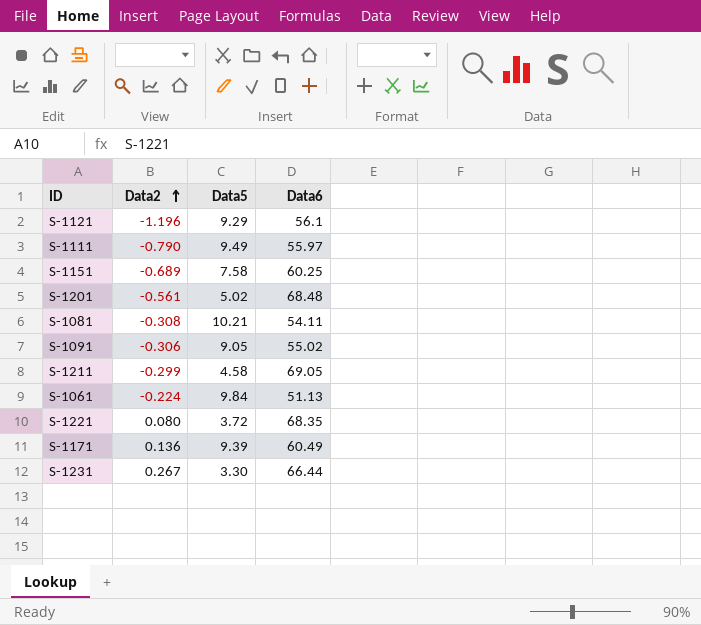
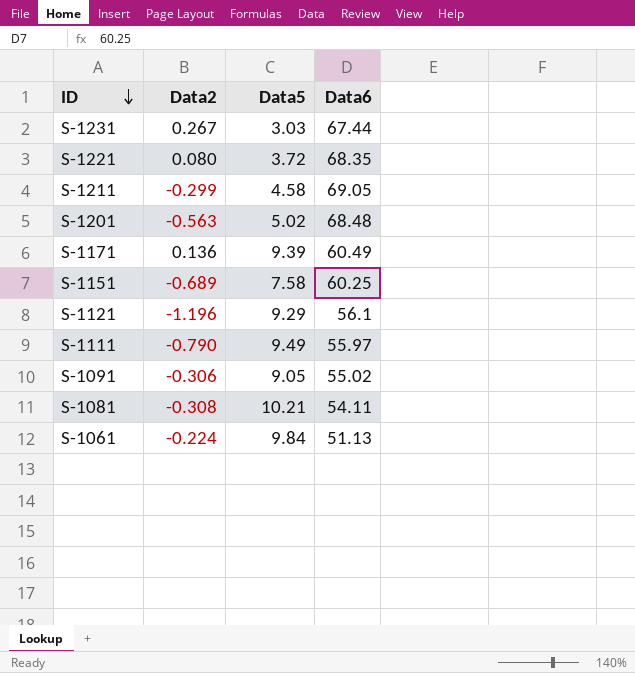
row order: Data2 ascending -> ID descending
S-1231 | Data5: 3.30 -> 3.03
S-1231 | Data6: 66.44 -> 67.44
S-1201 | Data2: -0.561 -> -0.563

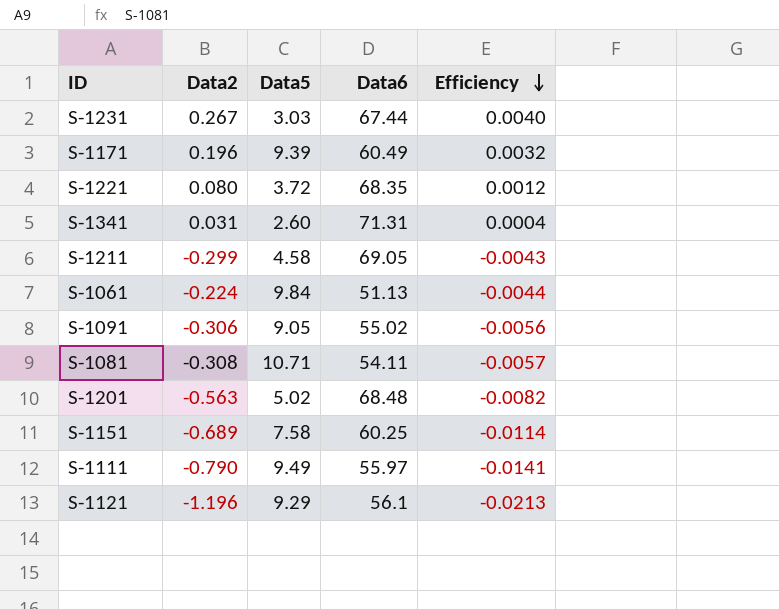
row order: ID descending -> Efficiency descending
column Efficiency | formula: none -> [Data2] / [Data6]
S-1171 | Data2: 0.136 -> 0.196
row S-1341: none -> 0.031 | 2.60 | 71.31 | 0.0004
S-1081 | Data5: 10.21 -> 10.71

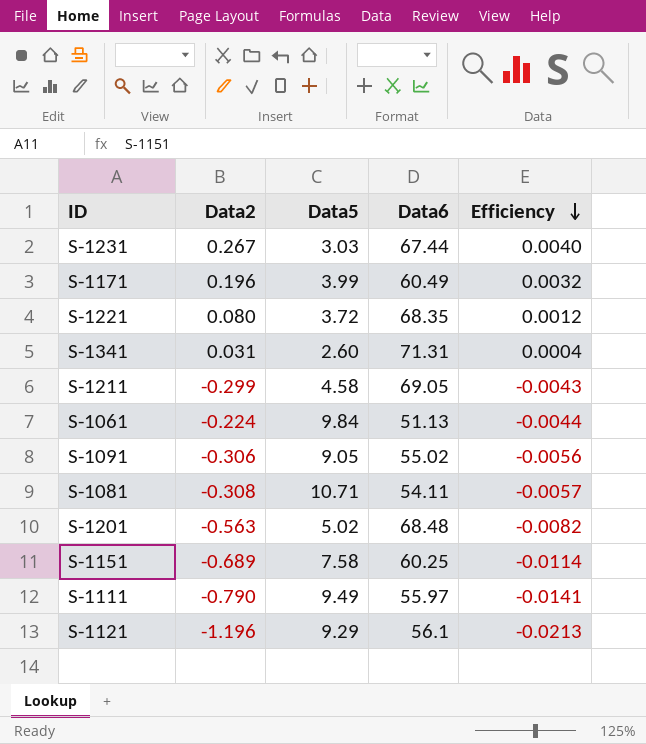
S-1171 | Data5: 9.39 -> 3.99

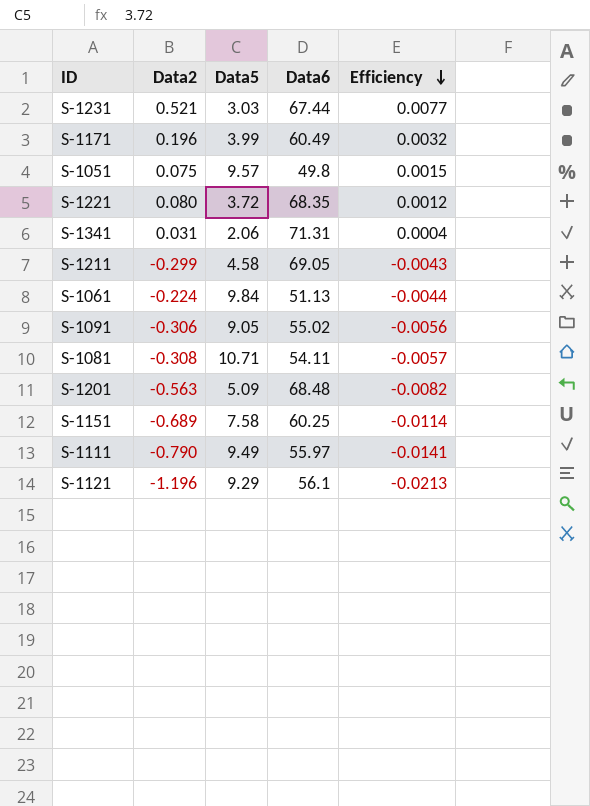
S-1231 | Data2: 0.267 -> 0.521
S-1231 | Efficiency: 0.0040 -> 0.0077
row S-1051: none -> 0.075 | 9.57 | 49.8 | 0.0015
S-1341 | Data5: 2.60 -> 2.06
S-1201 | Data5: 5.02 -> 5.09

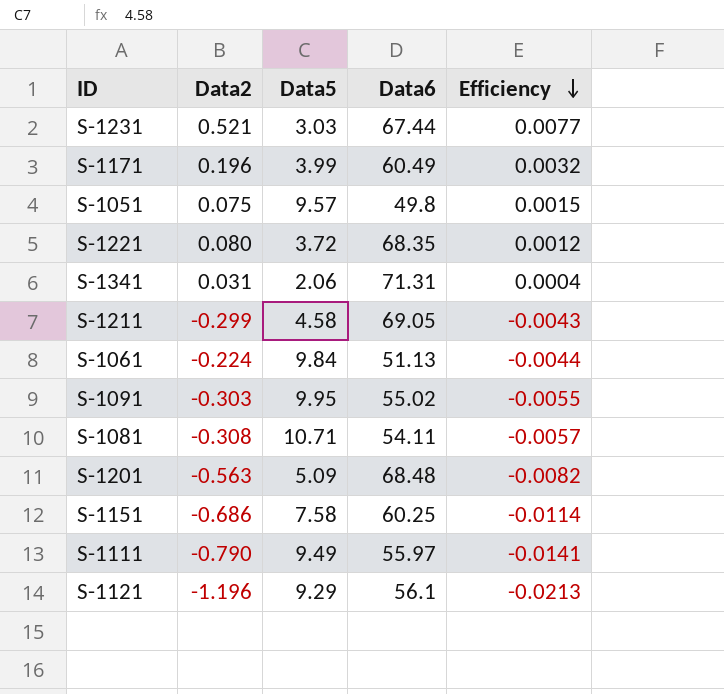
S-1091 | Data2: -0.306 -> -0.303
S-1091 | Data5: 9.05 -> 9.95
S-1091 | Efficiency: -0.0056 -> -0.0055
S-1151 | Data2: -0.689 -> -0.686

